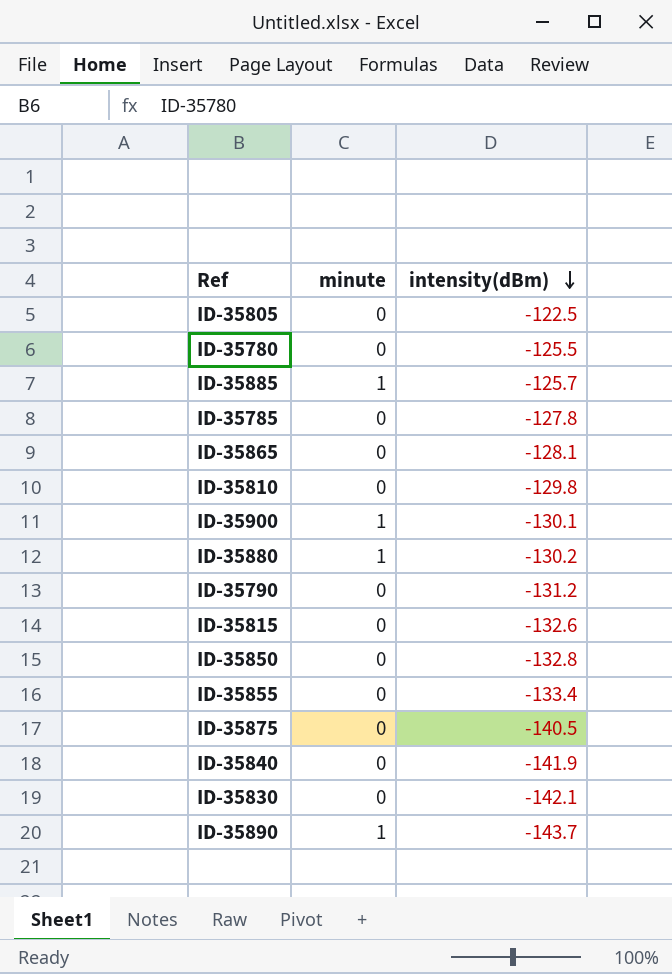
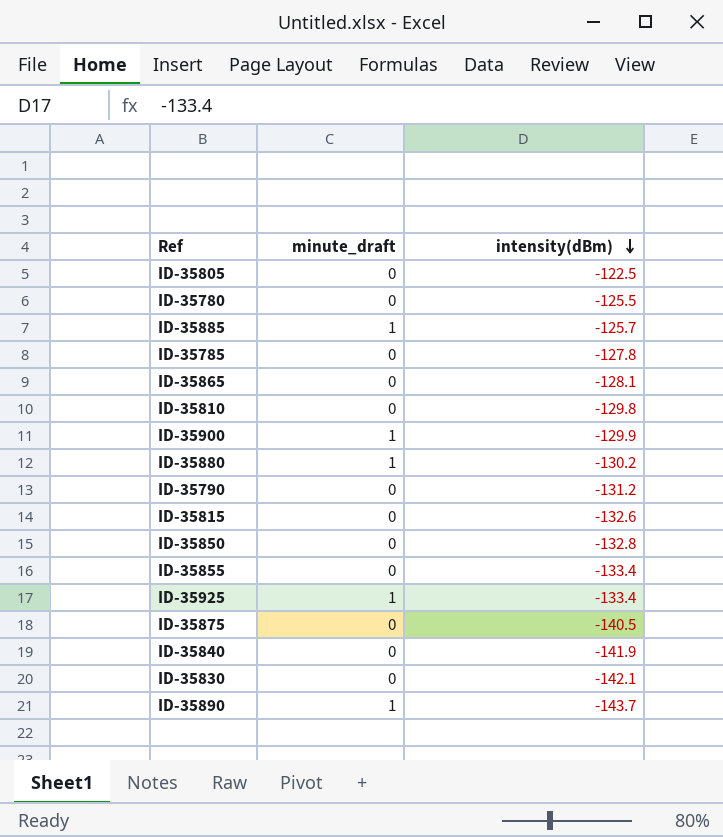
column name: minute -> minute_draft
ID-35900 | intensity(dBm): -130.1 -> -129.9
row ID-35925: none -> 1 | -133.4

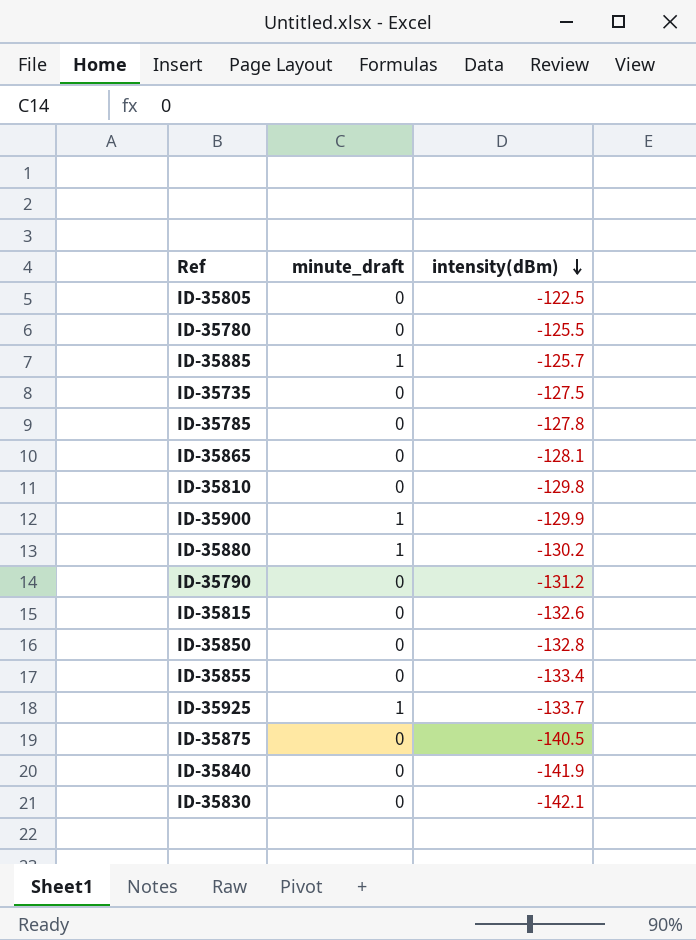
row ID-35890: 1 | -143.7 -> none
row ID-35735: none -> 0 | -127.5
ID-35925 | intensity(dBm): -133.4 -> -133.7

